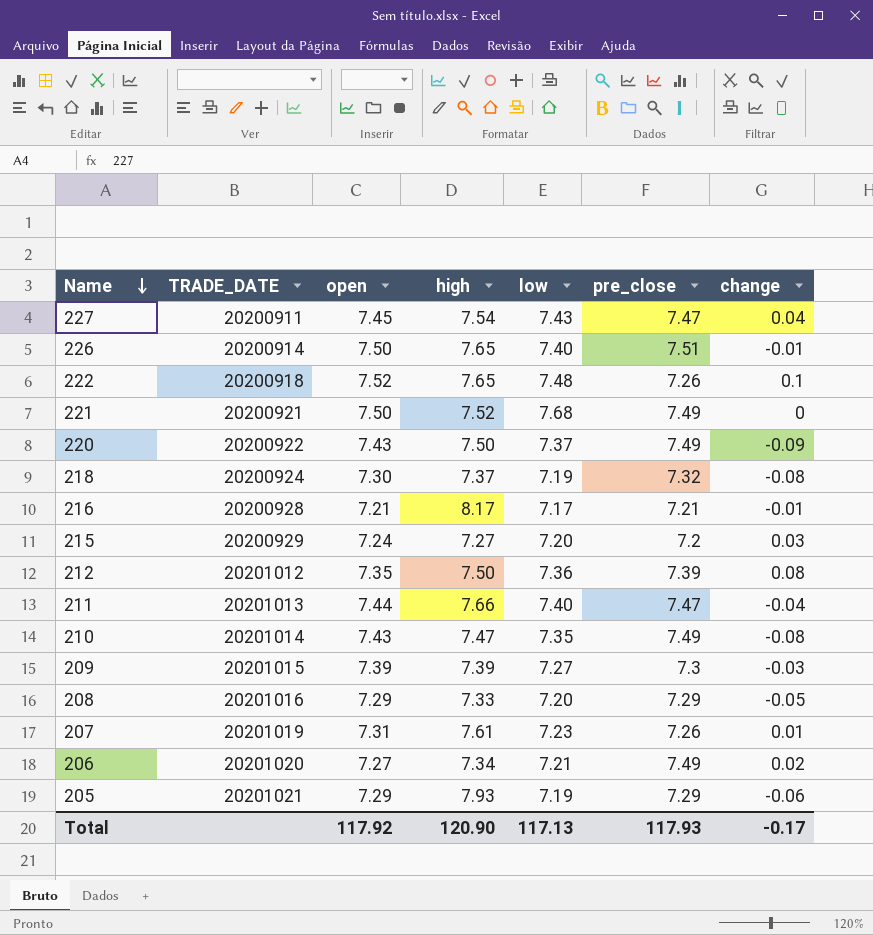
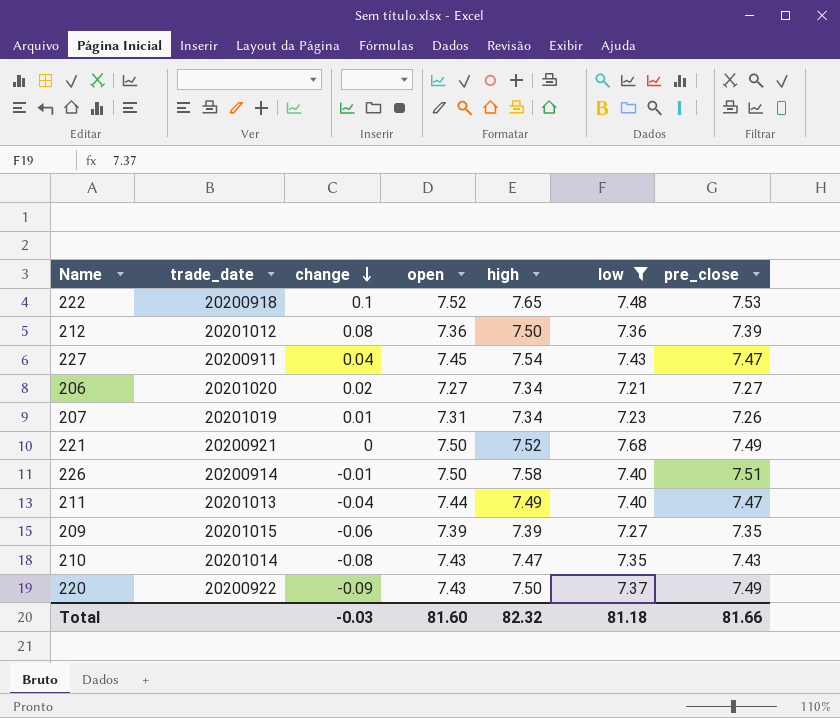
filter: none -> low >= 7.21
row order: Name descending -> change descending
column name: TRADE_DATE -> trade_date
column change | position: 7 -> 3
222 | pre_close: 7.26 -> 7.53
212 | open: 7.35 -> 7.36
206 | pre_close: 7.49 -> 7.27
207 | high: 7.61 -> 7.34
226 | high: 7.65 -> 7.58
211 | high: 7.66 -> 7.49
209 | change: -0.03 -> -0.06
209 | pre_close: 7.3 -> 7.35
210 | pre_close: 7.49 -> 7.43
Total | change: -0.17 -> -0.03
Total | open: 117.92 -> 81.60
Total | high: 120.90 -> 82.32
Total | low: 117.13 -> 81.18
Total | pre_close: 117.93 -> 81.66

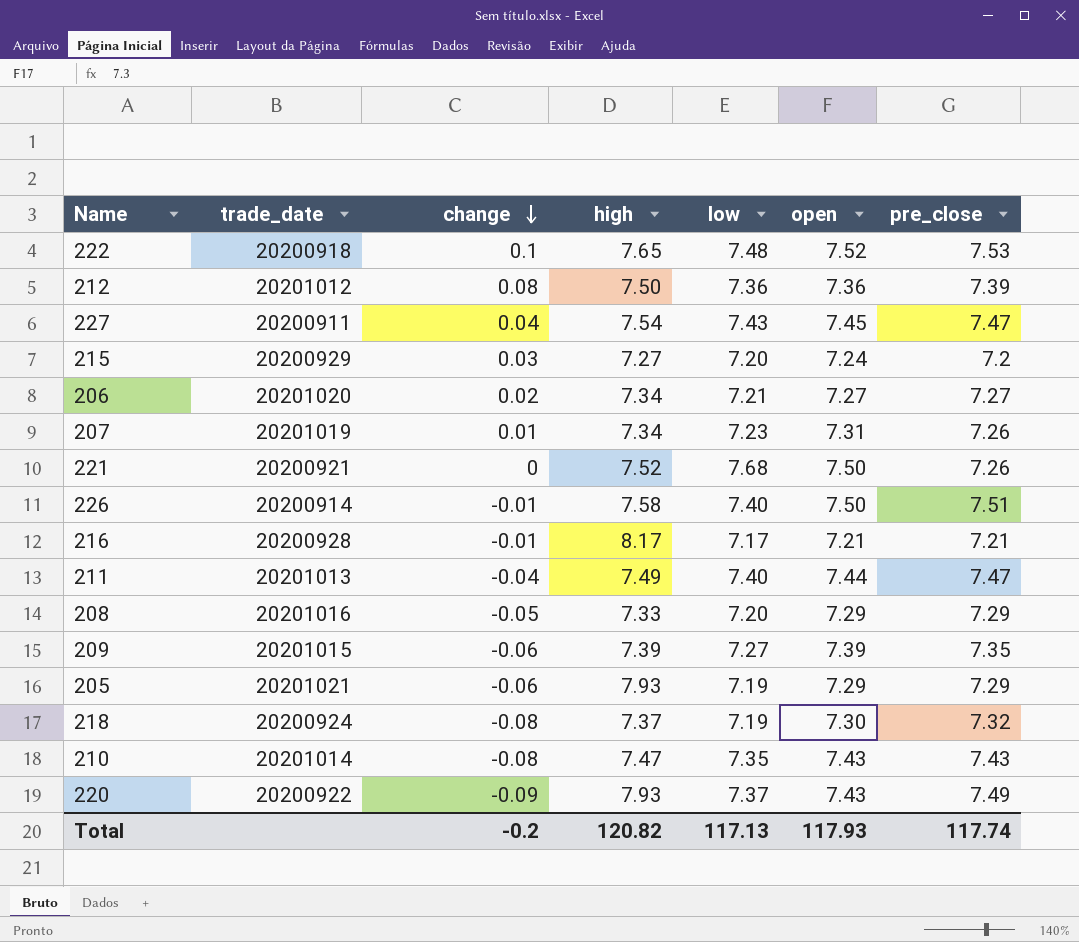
filter: low >= 7.21 -> none
column open | position: 4 -> 6
221 | pre_close: 7.49 -> 7.26
220 | high: 7.50 -> 7.93
Total | change: -0.03 -> -0.2
Total | high: 82.32 -> 120.82
Total | low: 81.18 -> 117.13
Total | open: 81.60 -> 117.93
Total | pre_close: 81.66 -> 117.74

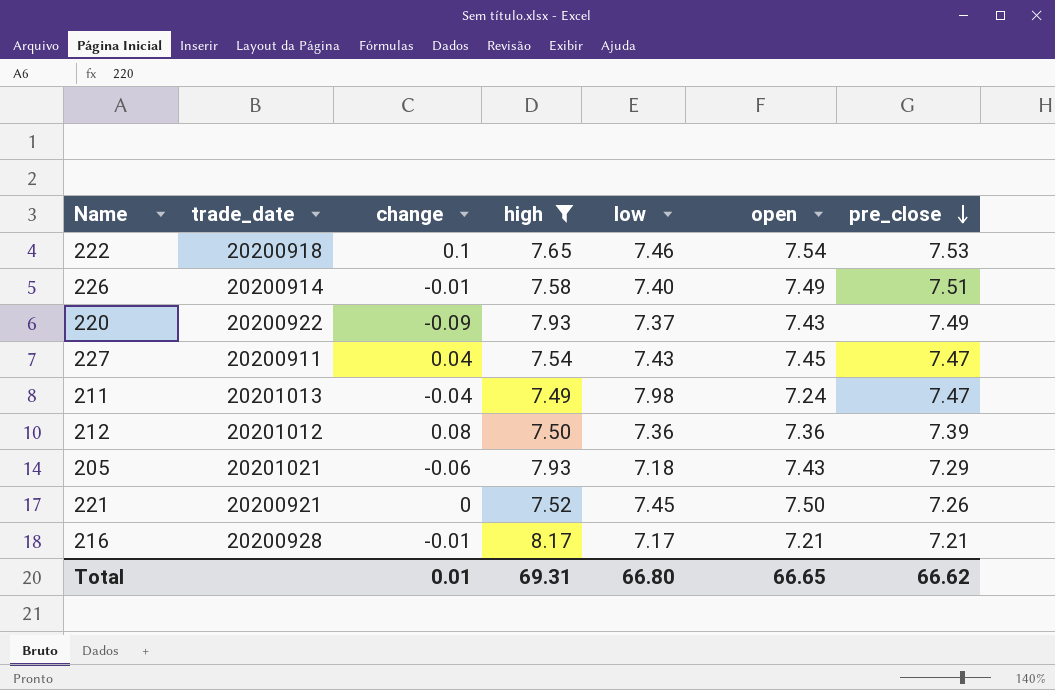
filter: none -> high >= 7.49
row order: change descending -> pre_close descending
222 | low: 7.48 -> 7.46
222 | open: 7.52 -> 7.54
226 | open: 7.50 -> 7.49
211 | low: 7.40 -> 7.98
211 | open: 7.44 -> 7.24
205 | low: 7.19 -> 7.18
205 | open: 7.29 -> 7.43
221 | low: 7.68 -> 7.45
Total | change: -0.2 -> 0.01
Total | high: 120.82 -> 69.31
Total | low: 117.13 -> 66.80
Total | open: 117.93 -> 66.65
Total | pre_close: 117.74 -> 66.62

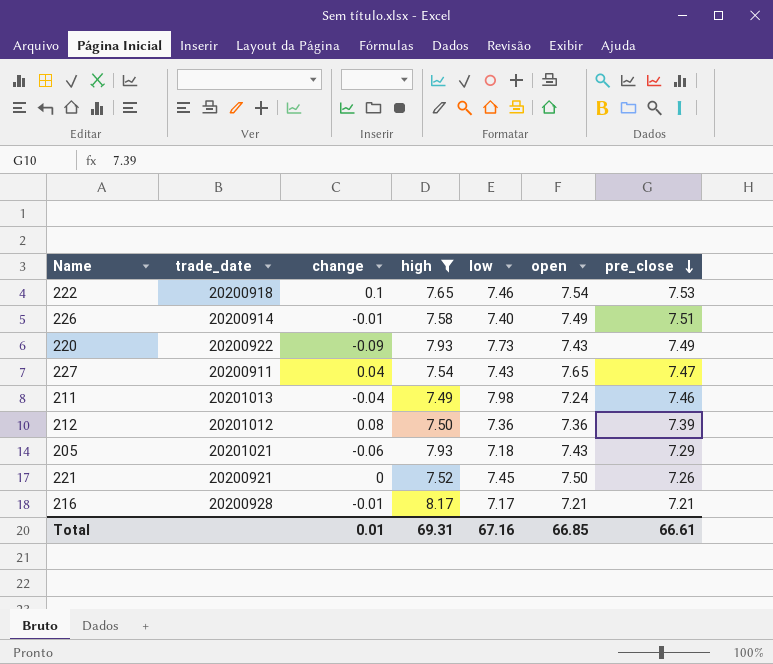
220 | low: 7.37 -> 7.73
227 | open: 7.45 -> 7.65
211 | pre_close: 7.47 -> 7.46
Total | low: 66.80 -> 67.16
Total | open: 66.65 -> 66.85
Total | pre_close: 66.62 -> 66.61

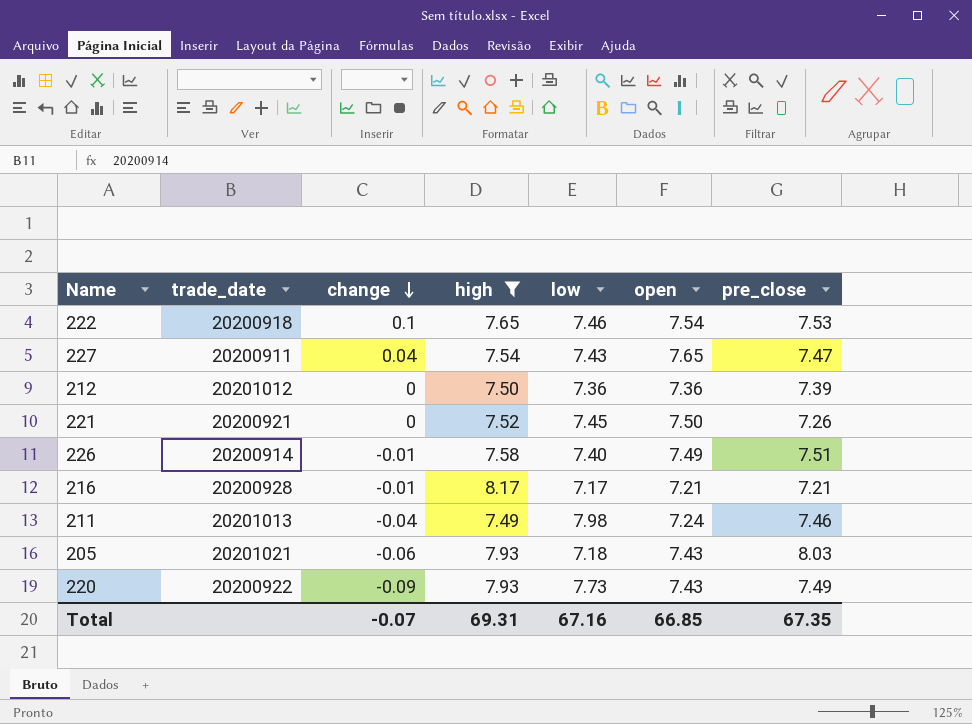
row order: pre_close descending -> change descending
212 | change: 0.08 -> 0
205 | pre_close: 7.29 -> 8.03
Total | change: 0.01 -> -0.07
Total | pre_close: 66.61 -> 67.35

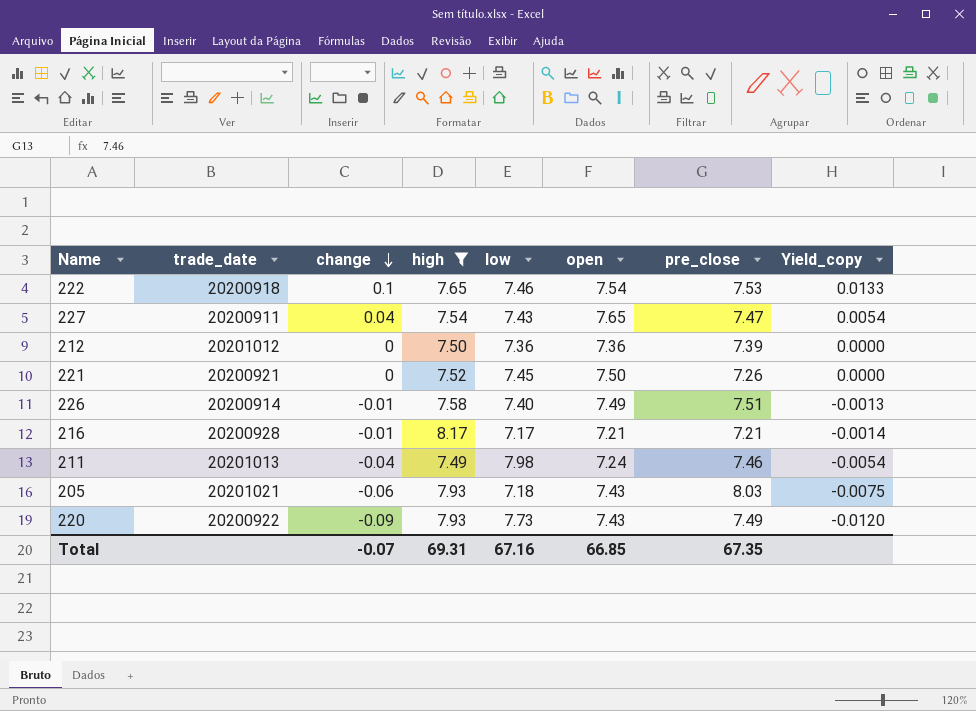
column Yield_copy | formula: none -> [change] / [pre_close]

